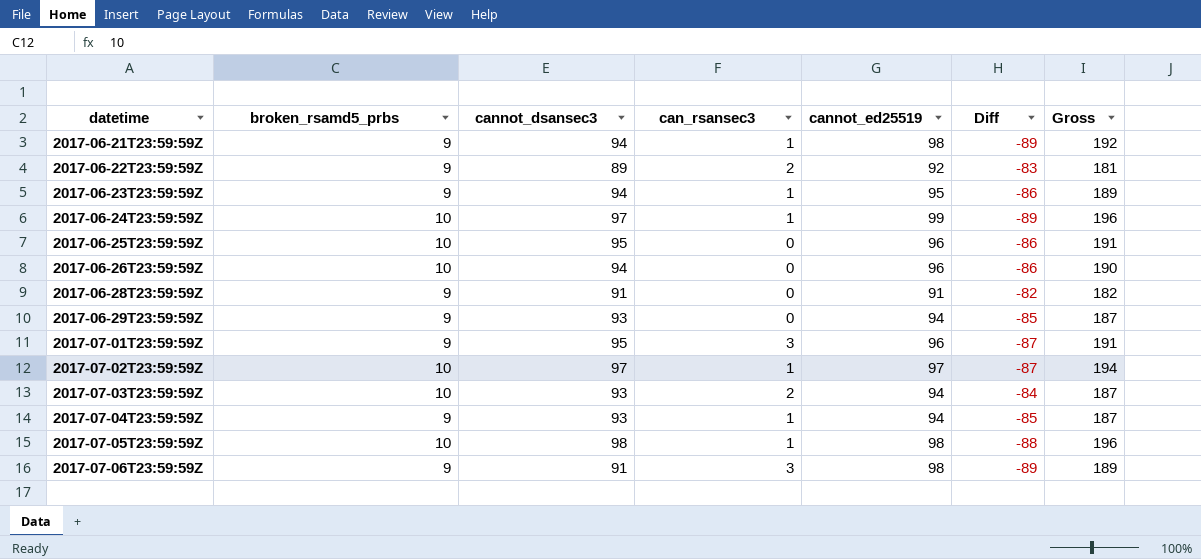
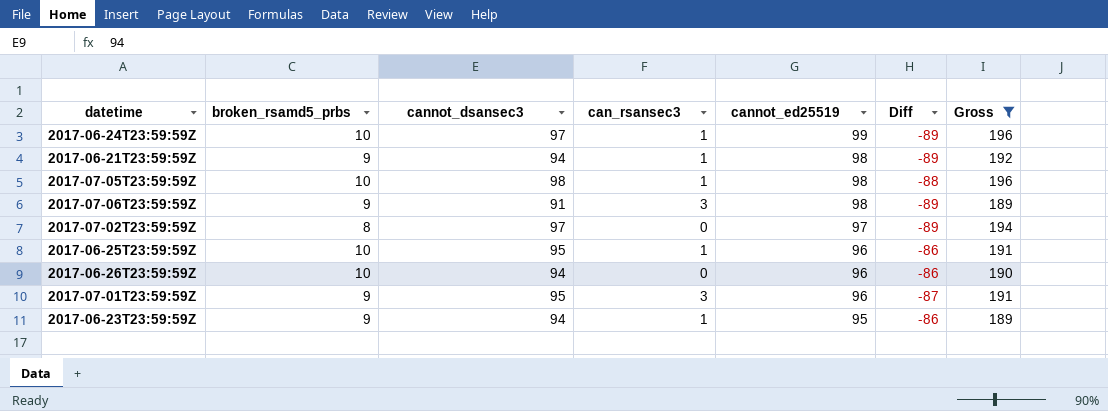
filter: none -> Gross >= 189
row order: datetime ascending -> cannot_ed25519 descending
2017-07-02T23:59:59Z | broken_rsamd5_prbs: 10 -> 8
2017-07-02T23:59:59Z | can_rsansec3: 1 -> 0
2017-07-02T23:59:59Z | Diff: -87 -> -89
2017-06-25T23:59:59Z | can_rsansec3: 0 -> 1

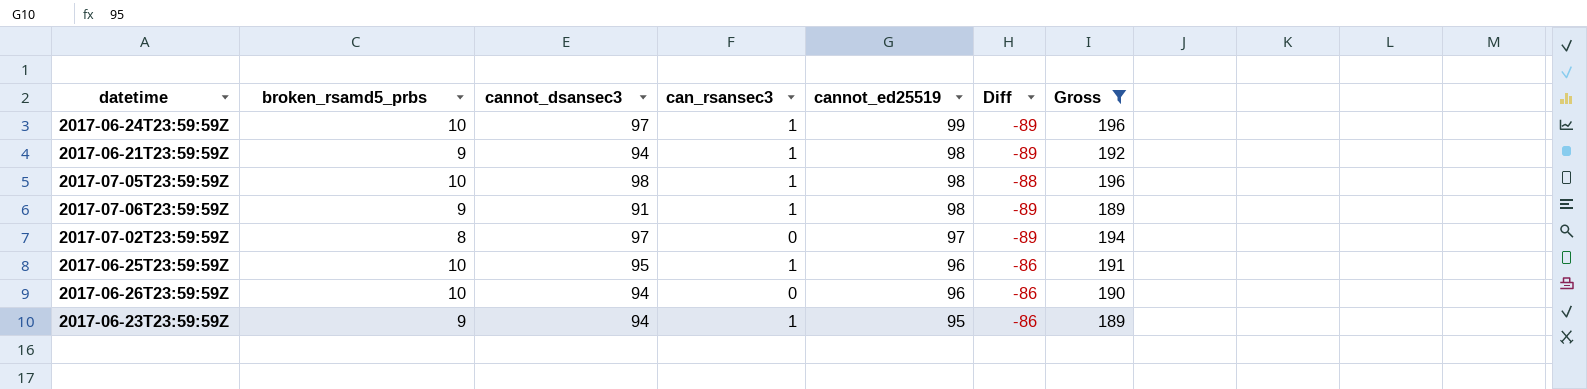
row 2017-07-01T23:59:59Z: 9 | 95 | 3 | 96 | -87 | 191 -> none
2017-07-06T23:59:59Z | can_rsansec3: 3 -> 1

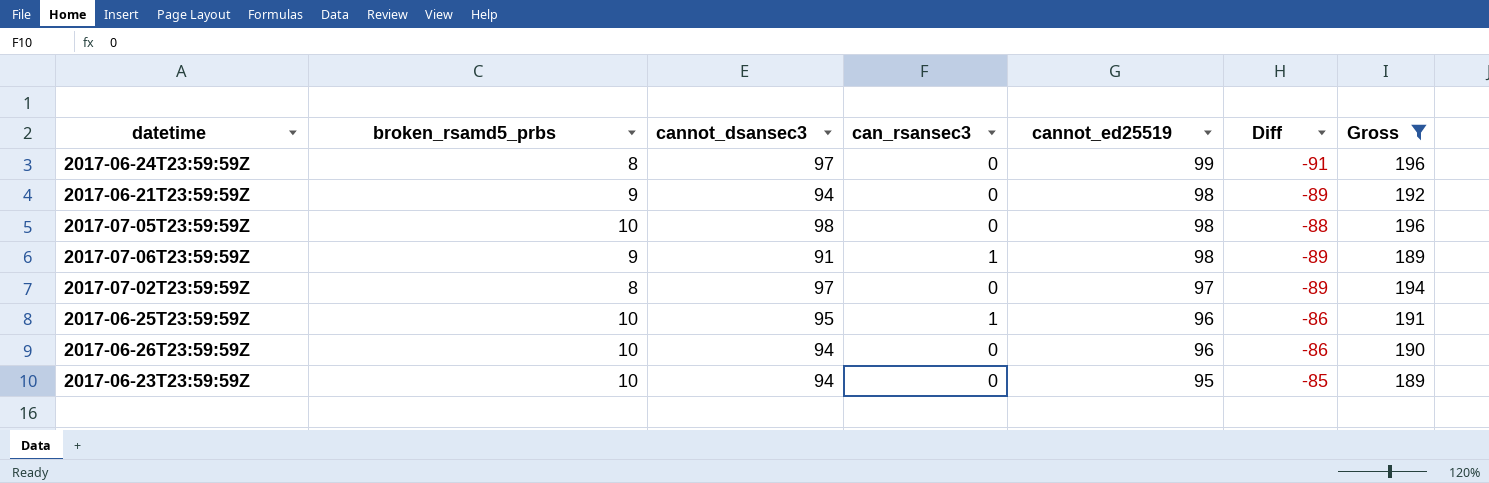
2017-06-24T23:59:59Z | broken_rsamd5_prbs: 10 -> 8
2017-06-24T23:59:59Z | can_rsansec3: 1 -> 0
2017-06-24T23:59:59Z | Diff: -89 -> -91
2017-06-21T23:59:59Z | can_rsansec3: 1 -> 0
2017-07-05T23:59:59Z | can_rsansec3: 1 -> 0
2017-06-23T23:59:59Z | broken_rsamd5_prbs: 9 -> 10
2017-06-23T23:59:59Z | can_rsansec3: 1 -> 0
2017-06-23T23:59:59Z | Diff: -86 -> -85

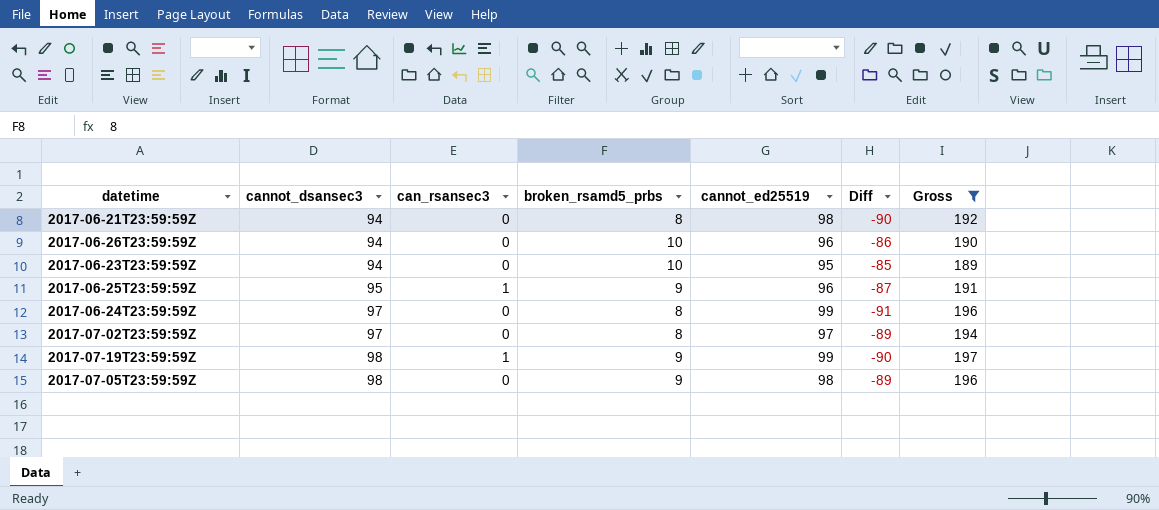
row order: cannot_ed25519 descending -> cannot_dsansec3 ascending
column broken_rsamd5_prbs | position: 2 -> 4
row 2017-07-06T23:59:59Z: 9 | 91 | 1 | 98 | -89 | 189 -> none
2017-06-21T23:59:59Z | broken_rsamd5_prbs: 9 -> 8
2017-06-21T23:59:59Z | Diff: -89 -> -90
2017-06-25T23:59:59Z | broken_rsamd5_prbs: 10 -> 9
2017-06-25T23:59:59Z | Diff: -86 -> -87
row 2017-07-19T23:59:59Z: none -> 98 | 1 | 9 | 99 | -90 | 197
2017-07-05T23:59:59Z | broken_rsamd5_prbs: 10 -> 9
2017-07-05T23:59:59Z | Diff: -88 -> -89

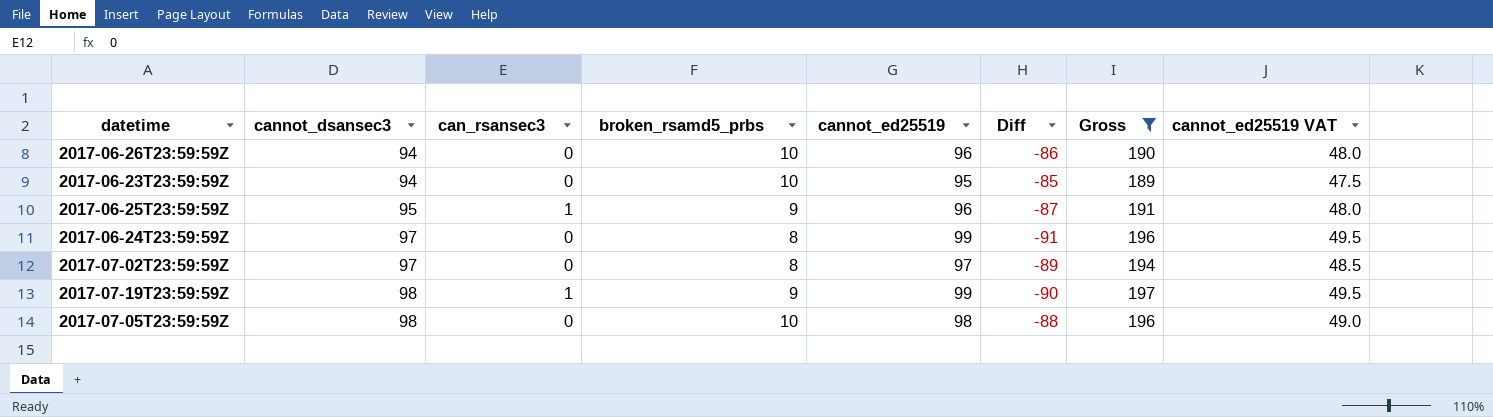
column cannot_ed25519 VAT | formula: none -> [cannot_ed25519] * 0.5
row 2017-06-21T23:59:59Z: 94 | 0 | 8 | 98 | -90 | 192 -> none
2017-07-05T23:59:59Z | broken_rsamd5_prbs: 9 -> 10
2017-07-05T23:59:59Z | Diff: -89 -> -88

